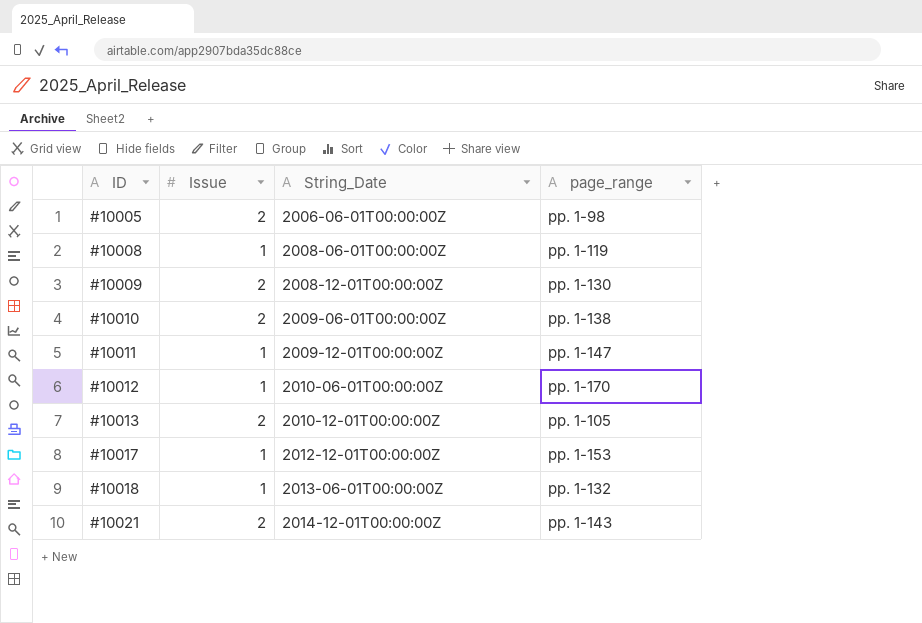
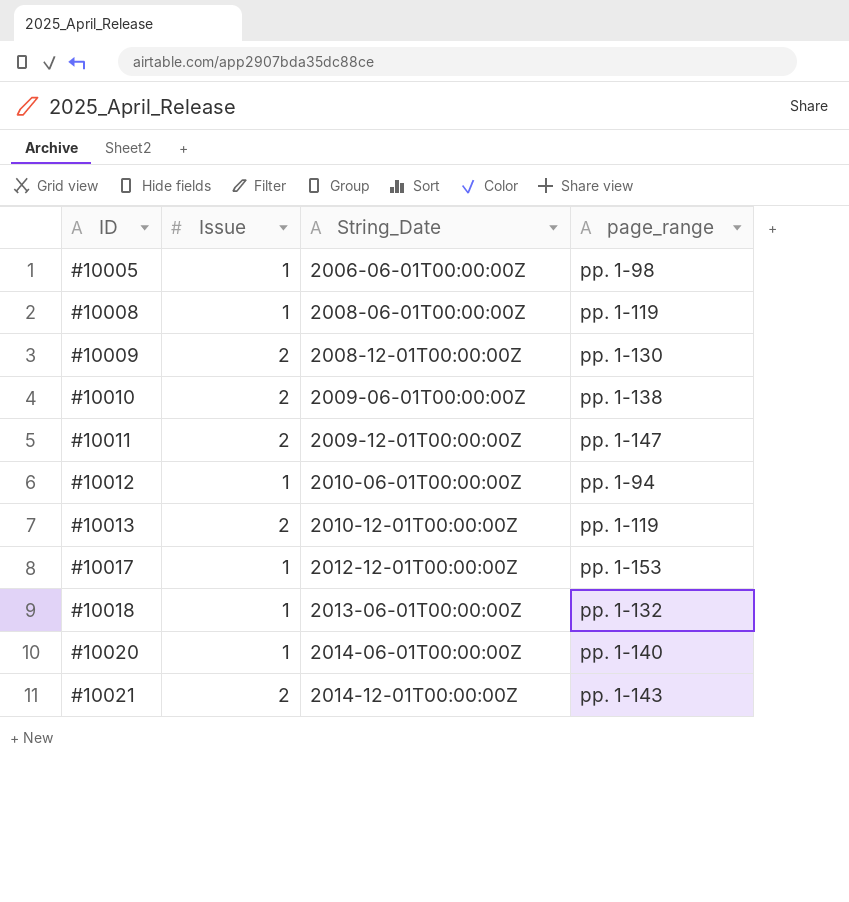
#10005 | Issue: 2 -> 1
#10011 | Issue: 1 -> 2
#10012 | page_range: pp. 1-170 -> pp. 1-94
#10013 | page_range: pp. 1-105 -> pp. 1-119
row #10020: none -> 1 | 2014-06-01T00:00:00Z | pp. 1-140

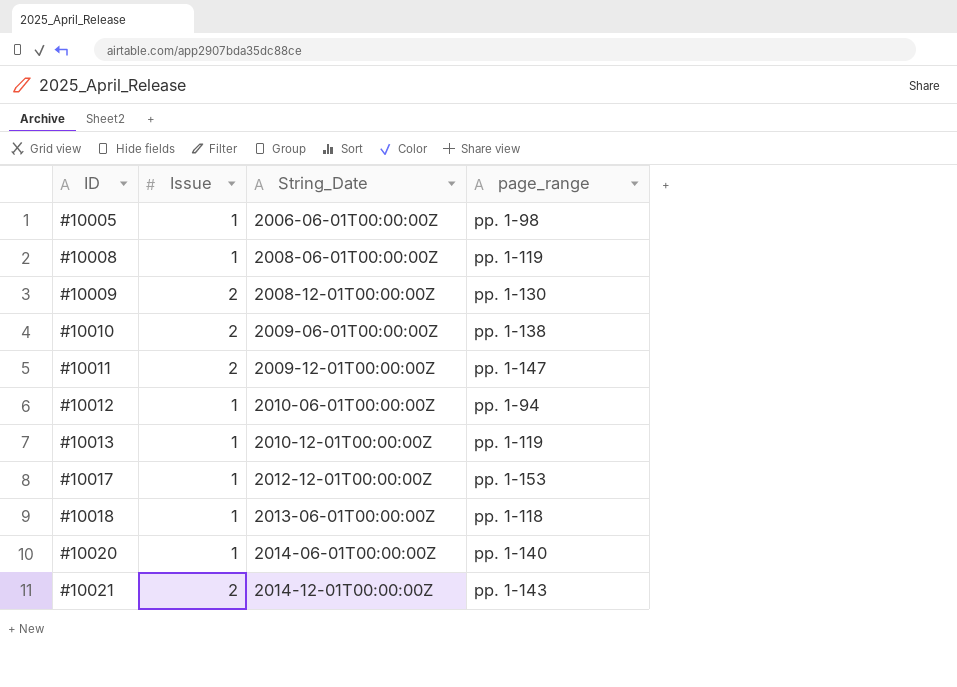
#10013 | Issue: 2 -> 1
#10018 | page_range: pp. 1-132 -> pp. 1-118

